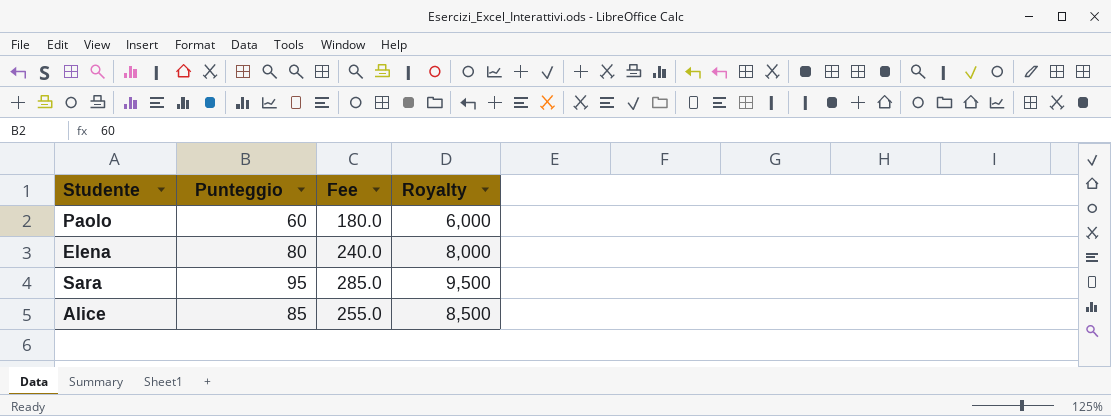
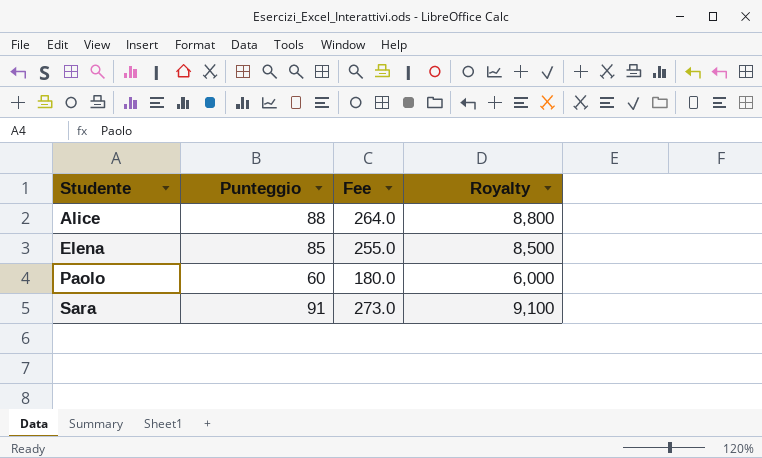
row order: none -> Studente ascending
Alice | Punteggio: 85 -> 88
Alice | Fee: 255.0 -> 264.0
Alice | Royalty: 8,500 -> 8,800
Elena | Punteggio: 80 -> 85
Elena | Fee: 240.0 -> 255.0
Elena | Royalty: 8,000 -> 8,500
Sara | Punteggio: 95 -> 91
Sara | Fee: 285.0 -> 273.0
Sara | Royalty: 9,500 -> 9,100

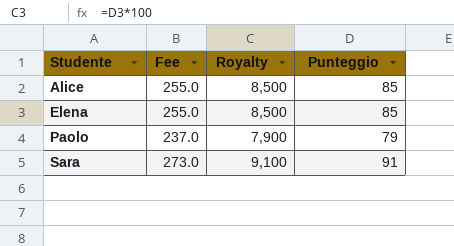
column Punteggio | position: 2 -> 4
Alice | Fee: 264.0 -> 255.0
Alice | Royalty: 8,800 -> 8,500
Alice | Punteggio: 88 -> 85
Paolo | Fee: 180.0 -> 237.0
Paolo | Royalty: 6,000 -> 7,900
Paolo | Punteggio: 60 -> 79

